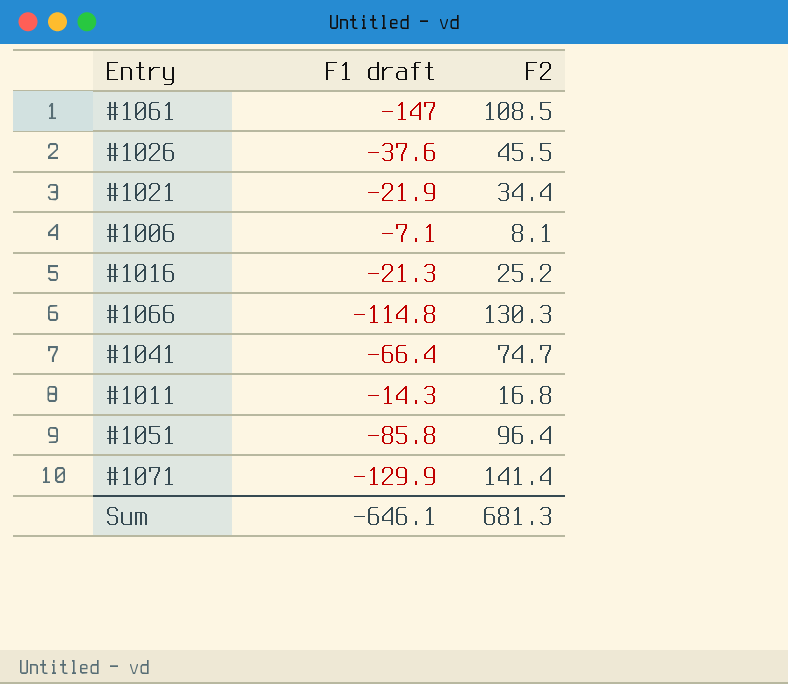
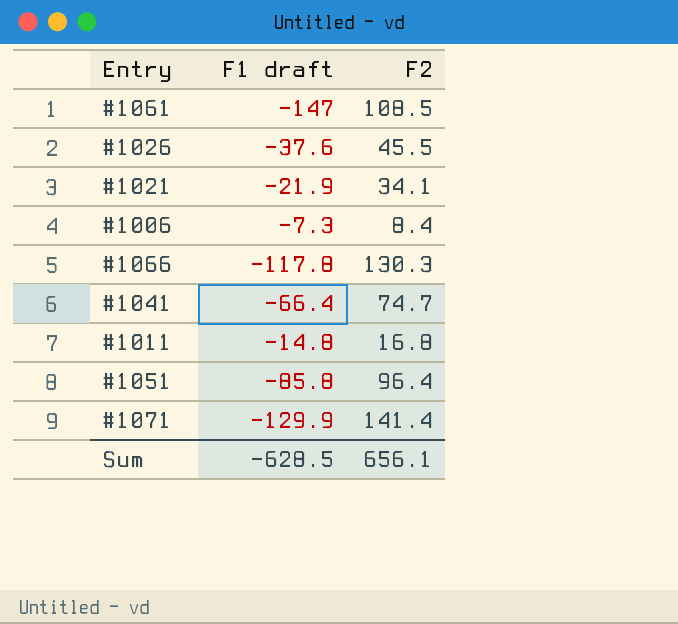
row #1016: -21.3 | 25.2 -> none
#1021 | F2: 34.4 -> 34.1
#1006 | F1 draft: -7.1 -> -7.3
#1006 | F2: 8.1 -> 8.4
#1066 | F1 draft: -114.8 -> -117.8
#1011 | F1 draft: -14.3 -> -14.8
Sum | F1 draft: -646.1 -> -628.5
Sum | F2: 681.3 -> 656.1

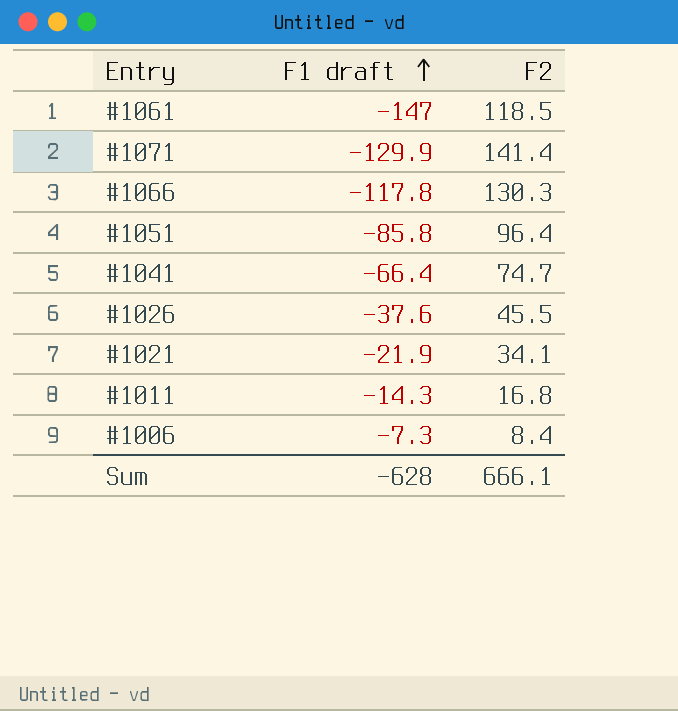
row order: none -> F1 draft ascending
#1061 | F2: 108.5 -> 118.5
#1011 | F1 draft: -14.8 -> -14.3
Sum | F1 draft: -628.5 -> -628
Sum | F2: 656.1 -> 666.1

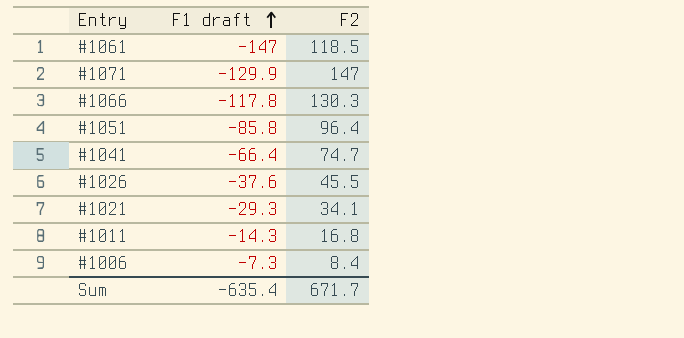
#1071 | F2: 141.4 -> 147
#1021 | F1 draft: -21.9 -> -29.3
Sum | F1 draft: -628 -> -635.4
Sum | F2: 666.1 -> 671.7

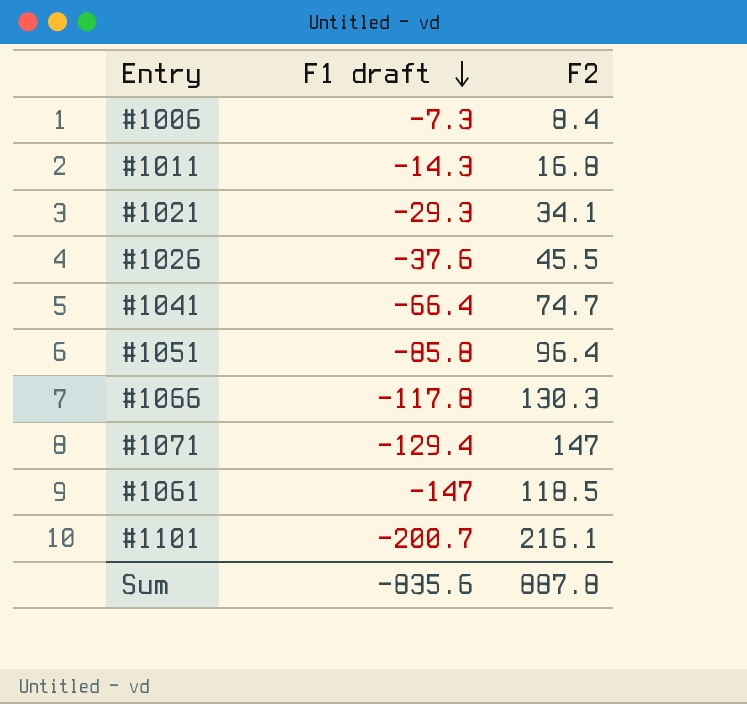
row order: F1 draft ascending -> F1 draft descending
#1071 | F1 draft: -129.9 -> -129.4
row #1101: none -> -200.7 | 216.1
Sum | F1 draft: -635.4 -> -835.6
Sum | F2: 671.7 -> 887.8

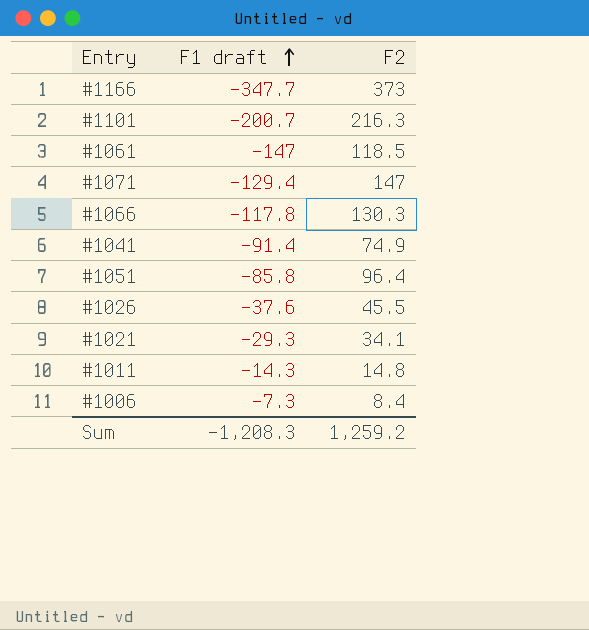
row order: F1 draft descending -> F1 draft ascending
row #1166: none -> -347.7 | 373
#1101 | F2: 216.1 -> 216.3
#1041 | F1 draft: -66.4 -> -91.4
#1041 | F2: 74.7 -> 74.9
#1011 | F2: 16.8 -> 14.8
Sum | F1 draft: -835.6 -> -1,208.3
Sum | F2: 887.8 -> 1,259.2

